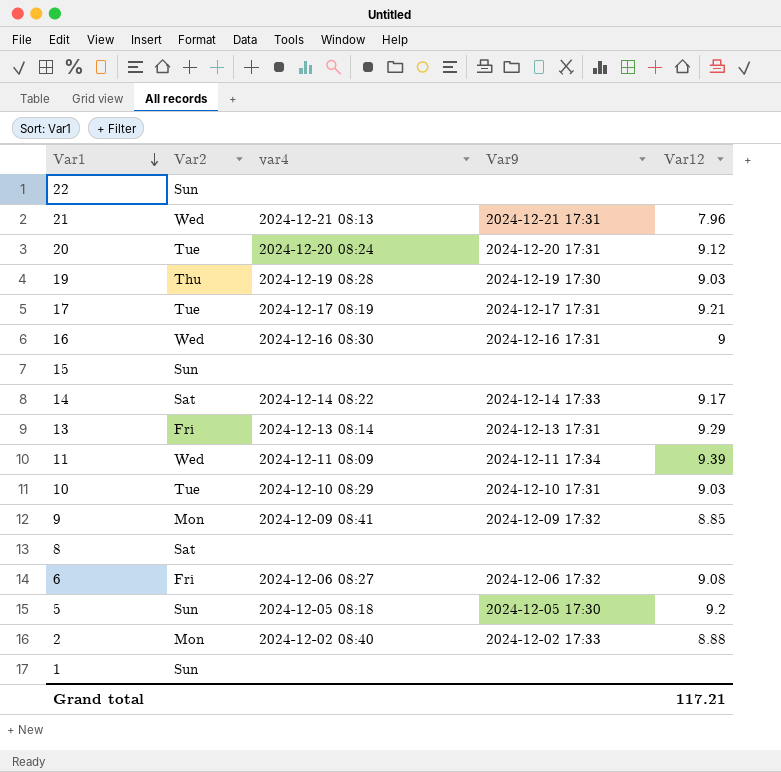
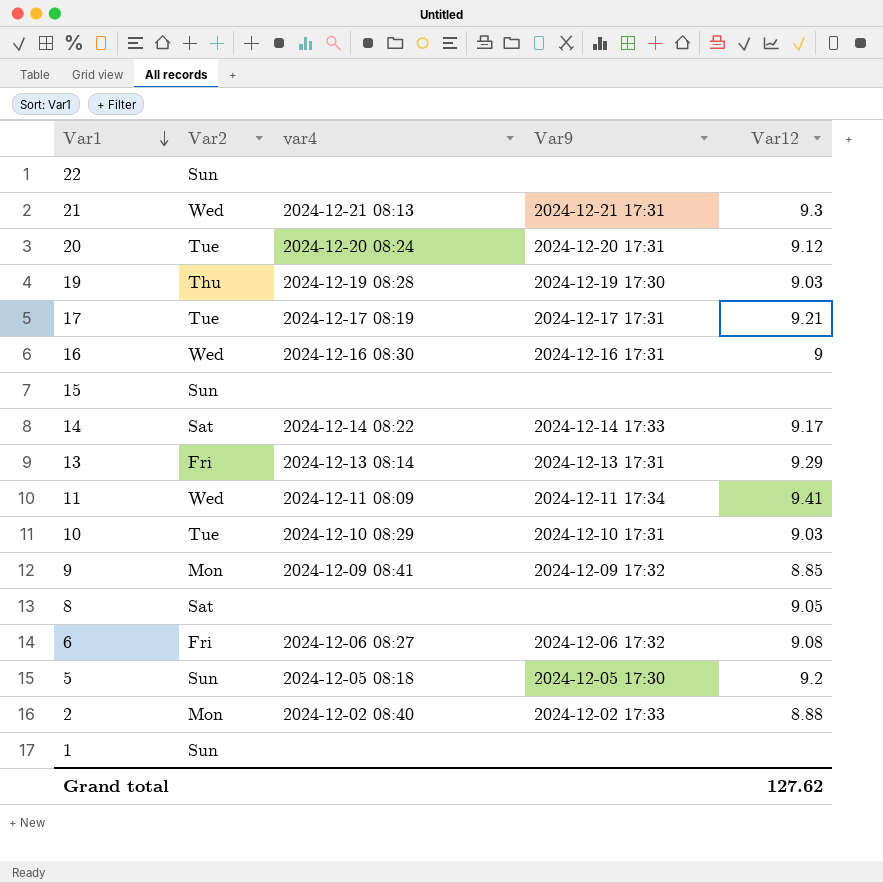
21 | Var12: 7.96 -> 9.3
11 | Var12: 9.39 -> 9.41
8 | Var12: none -> 9.05
Grand total | Var12: 117.21 -> 127.62

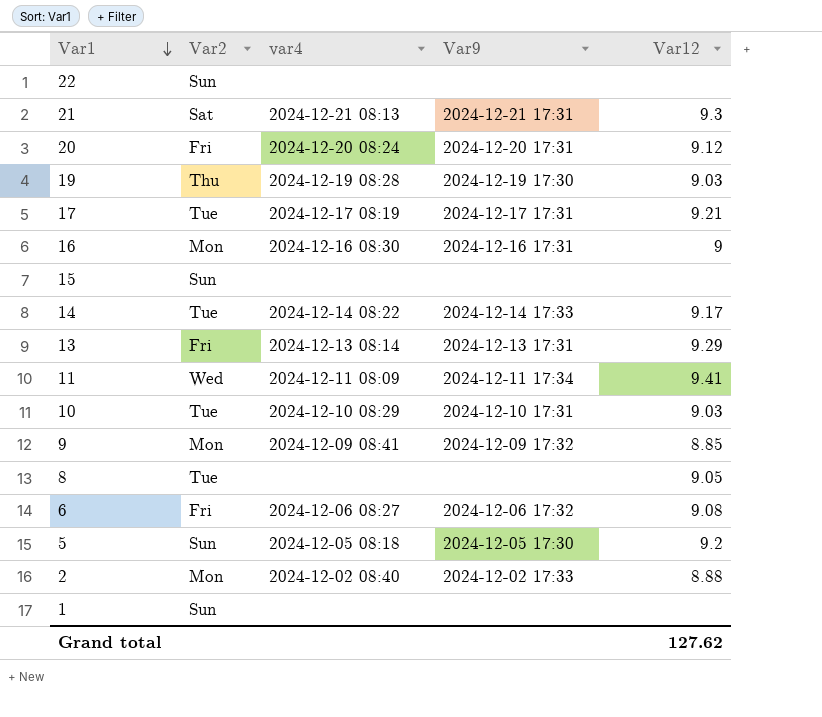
21 | Var2: Wed -> Sat
20 | Var2: Tue -> Fri
16 | Var2: Wed -> Mon
14 | Var2: Sat -> Tue
8 | Var2: Sat -> Tue

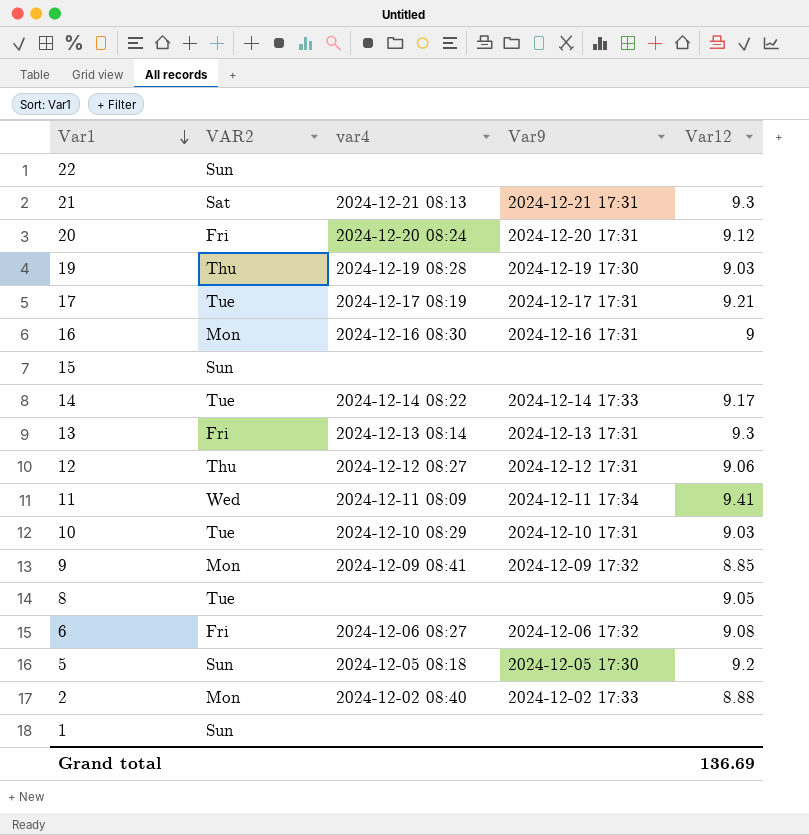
column name: Var2 -> VAR2
13 | Var12: 9.29 -> 9.3
row 12: none -> Thu | 2024-12-12 08:27 | 2024-12-12 17:31 | 9.06
Grand total | Var12: 127.62 -> 136.69

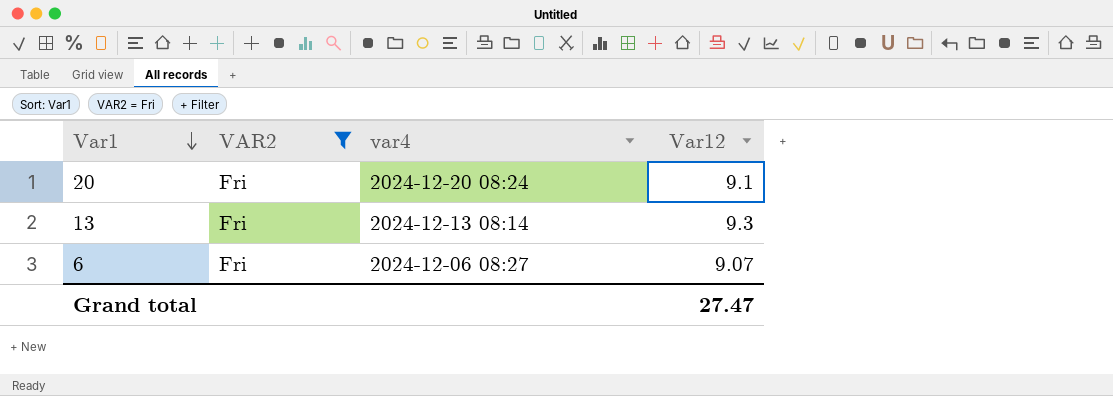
filter: none -> VAR2 = Fri
column Var9 | position: 4 -> none
20 | Var12: 9.12 -> 9.1
6 | Var12: 9.08 -> 9.07
Grand total | Var12: 136.69 -> 27.47

